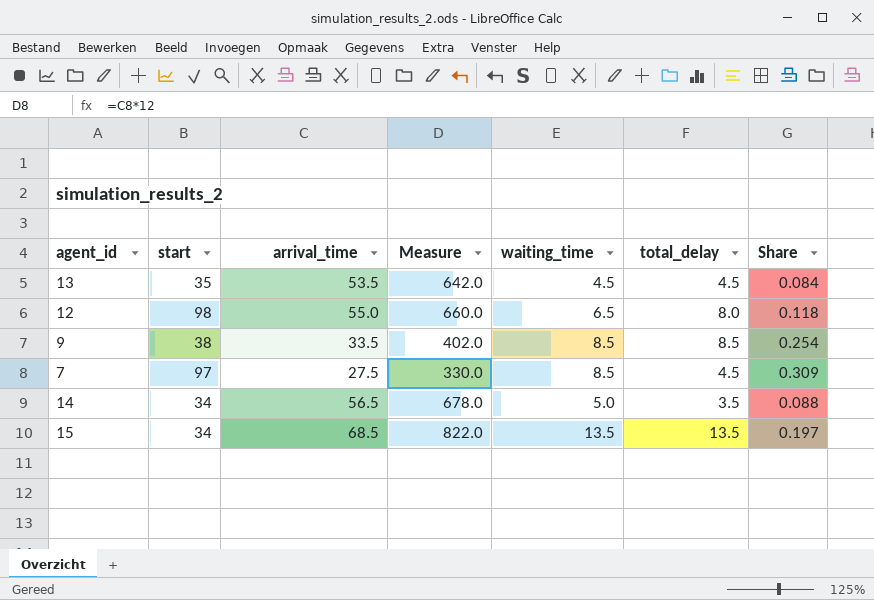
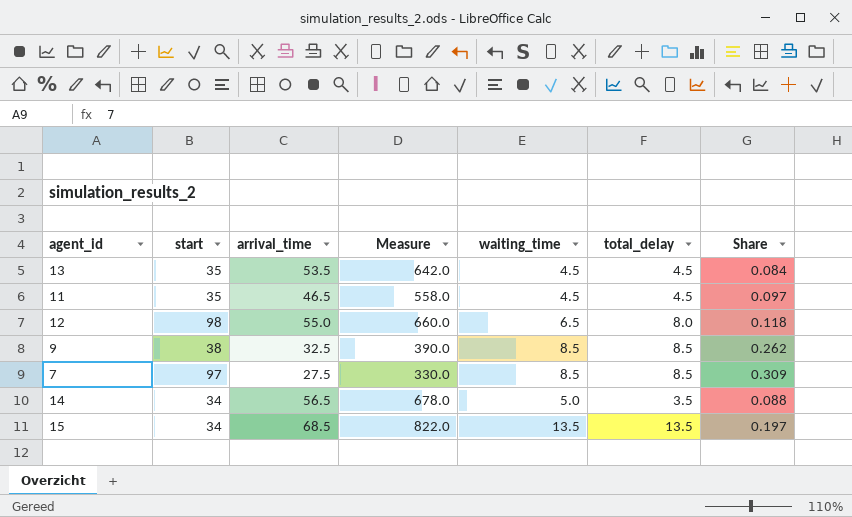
row 11: none -> 35 | 46.5 | 558.0 | 4.5 | 4.5 | 0.097
9 | arrival_time: 33.5 -> 32.5
9 | Measure: 402.0 -> 390.0
9 | Share: 0.254 -> 0.262
7 | total_delay: 4.5 -> 8.5

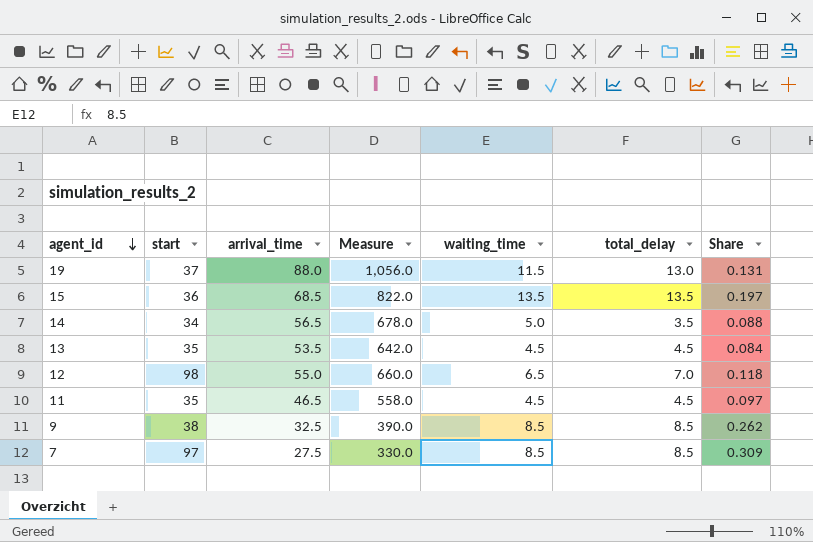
row order: none -> agent_id descending
row 19: none -> 37 | 88.0 | 1,056.0 | 11.5 | 13.0 | 0.131
15 | start: 34 -> 36
12 | total_delay: 8.0 -> 7.0

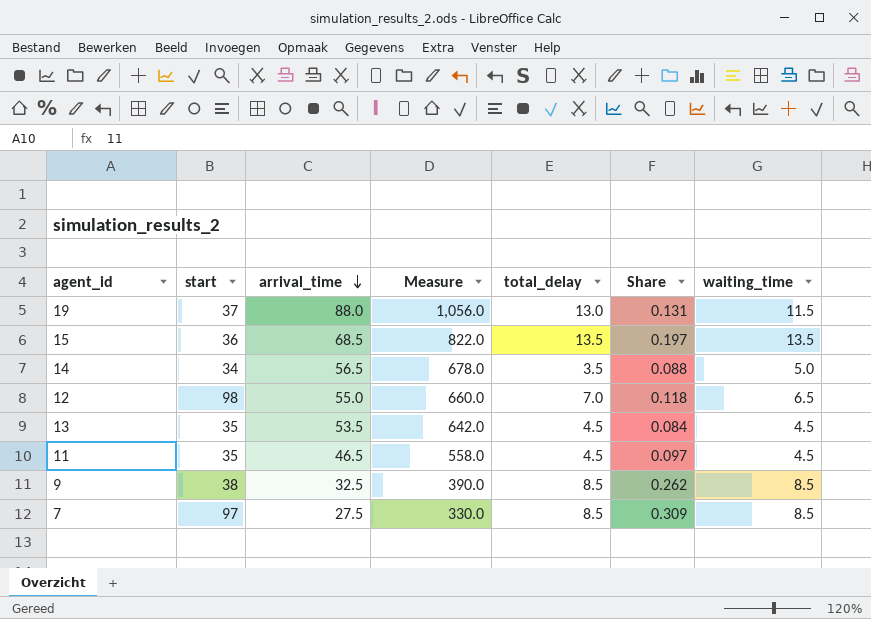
row order: agent_id descending -> arrival_time descending
column waiting_time | position: 5 -> 7

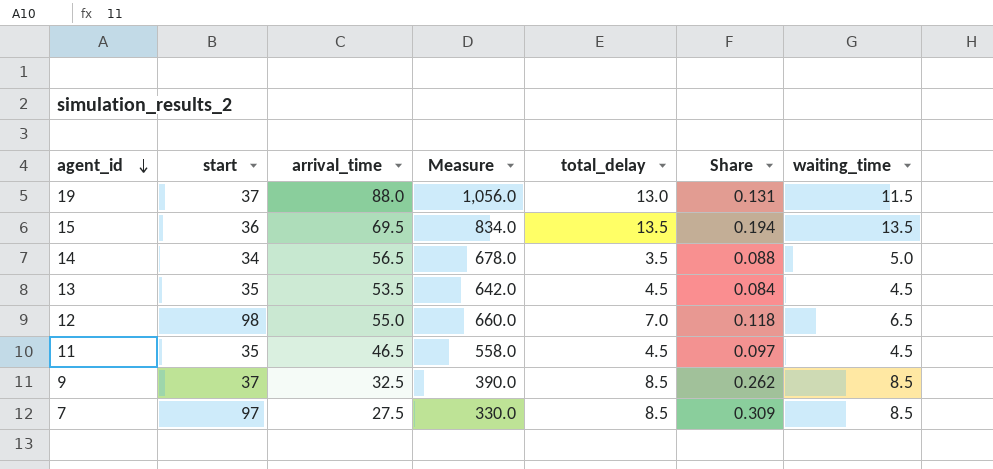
row order: arrival_time descending -> agent_id descending
15 | arrival_time: 68.5 -> 69.5
15 | Measure: 822.0 -> 834.0
15 | Share: 0.197 -> 0.194
9 | start: 38 -> 37

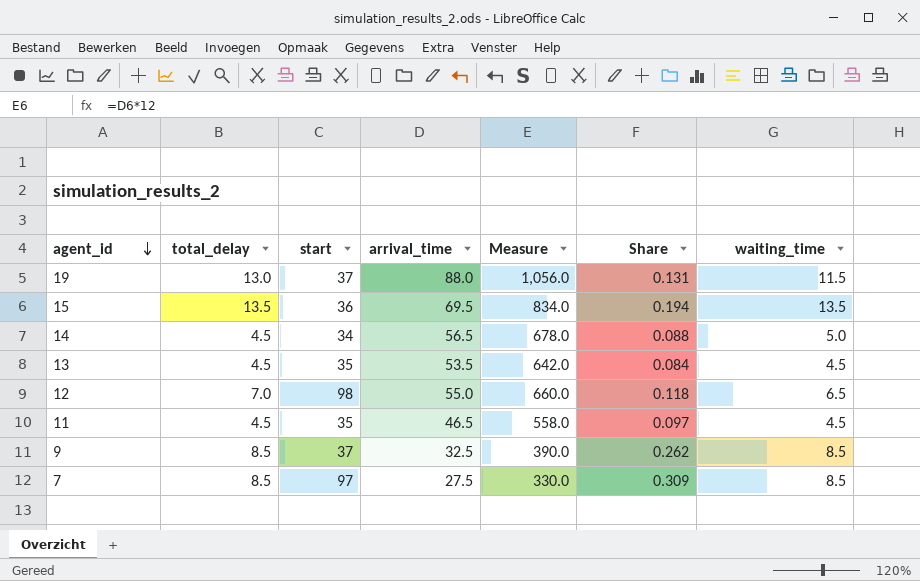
column total_delay | position: 5 -> 2
14 | total_delay: 3.5 -> 4.5

